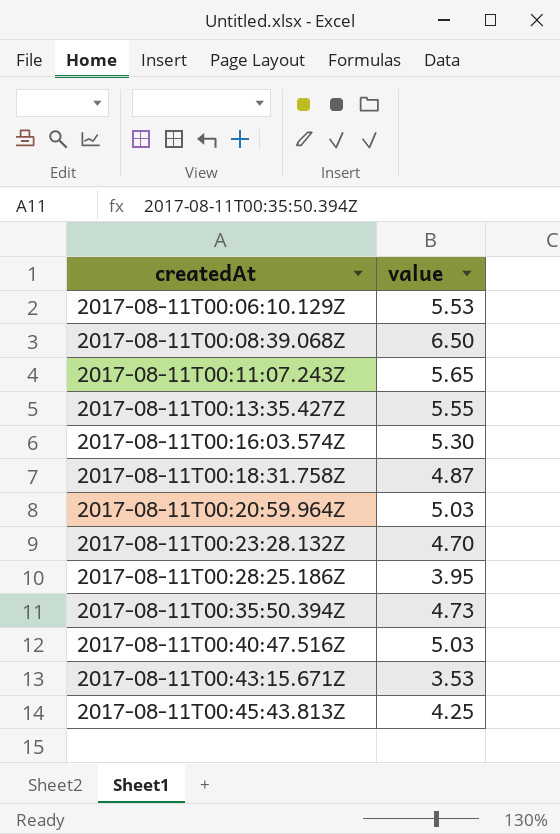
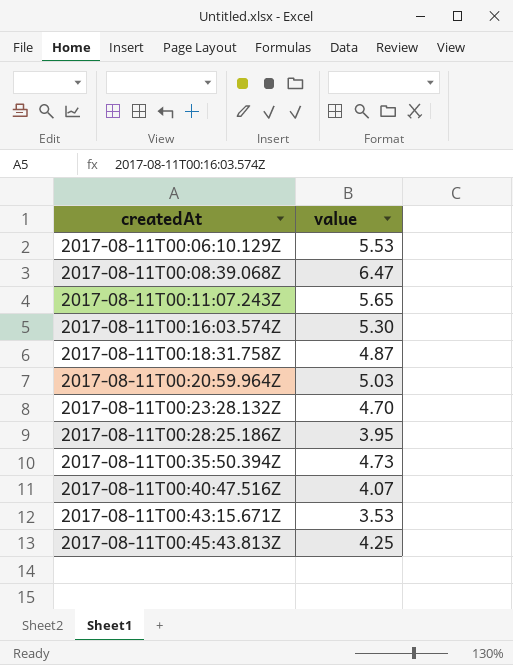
row 2017-08-11T00:13:35.427Z: 5.55 -> none
2017-08-11T00:08:39.068Z | value: 6.50 -> 6.47
2017-08-11T00:40:47.516Z | value: 5.03 -> 4.07

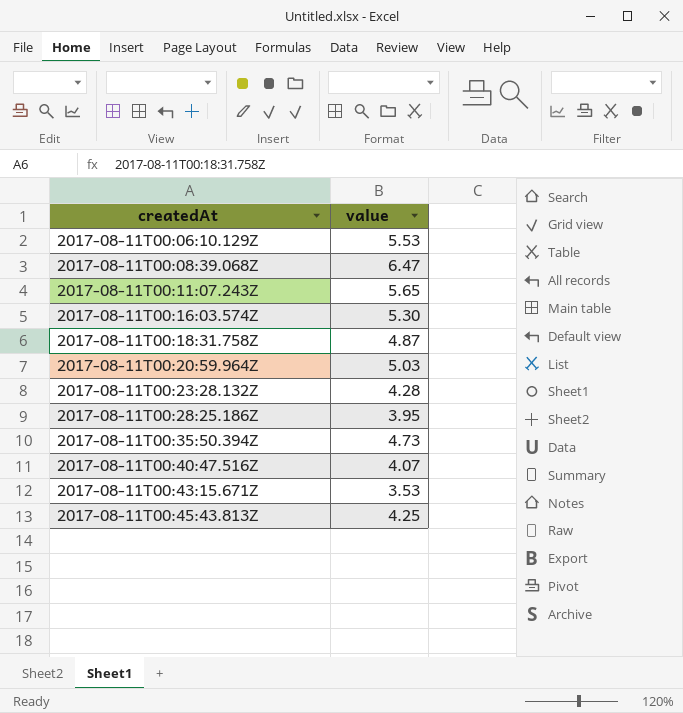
2017-08-11T00:23:28.132Z | value: 4.70 -> 4.28

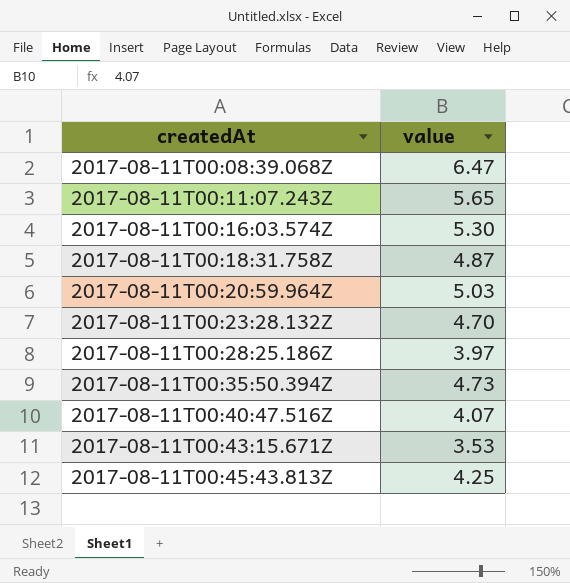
row 2017-08-11T00:06:10.129Z: 5.53 -> none
2017-08-11T00:23:28.132Z | value: 4.28 -> 4.70
2017-08-11T00:28:25.186Z | value: 3.95 -> 3.97

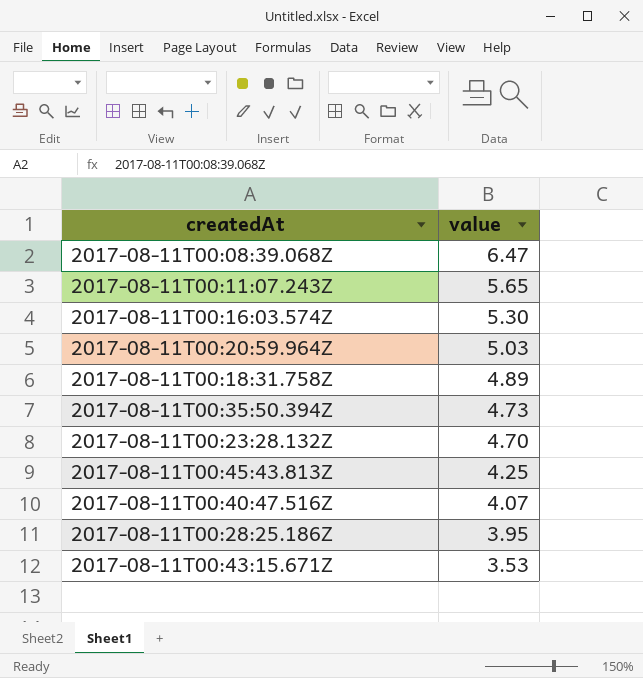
row order: createdAt ascending -> value descending
2017-08-11T00:18:31.758Z | value: 4.87 -> 4.89
2017-08-11T00:28:25.186Z | value: 3.97 -> 3.95

